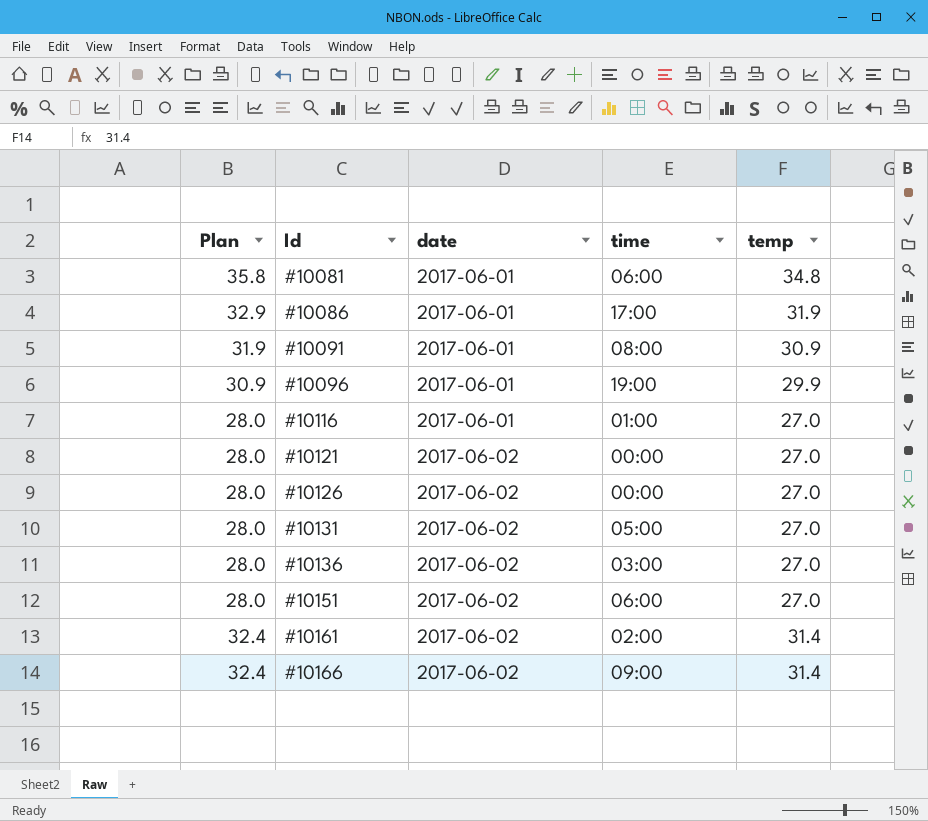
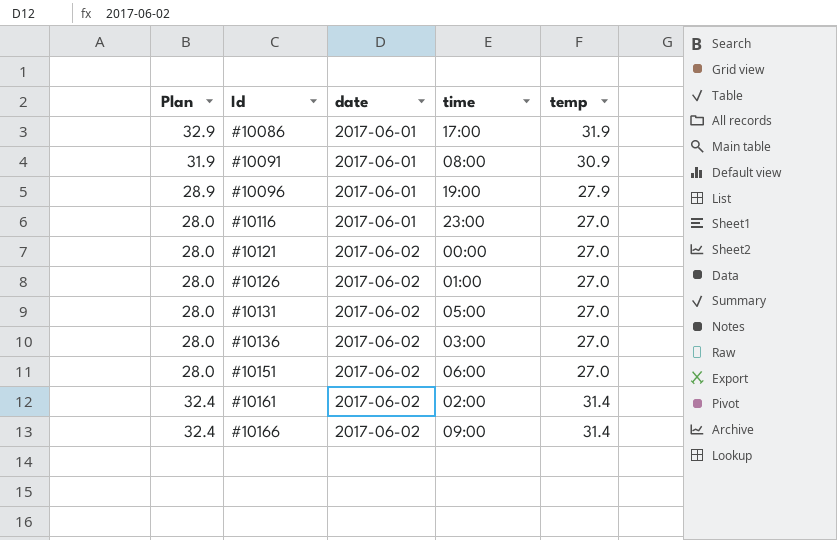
row #10081: 35.8 | 2017-06-01 | 06:00 | 34.8 -> none
#10096 | Plan: 30.9 -> 28.9
#10096 | temp: 29.9 -> 27.9
#10116 | time: 01:00 -> 23:00
#10126 | time: 00:00 -> 01:00

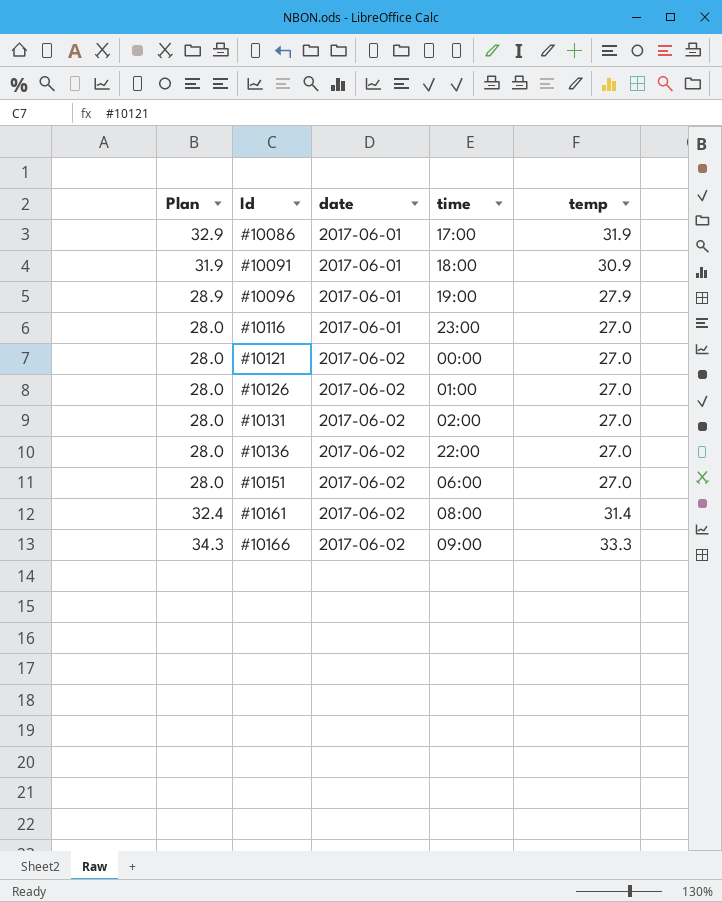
#10091 | time: 08:00 -> 18:00
#10131 | time: 05:00 -> 02:00
#10136 | time: 03:00 -> 22:00
#10161 | time: 02:00 -> 08:00
#10166 | Plan: 32.4 -> 34.3
#10166 | temp: 31.4 -> 33.3

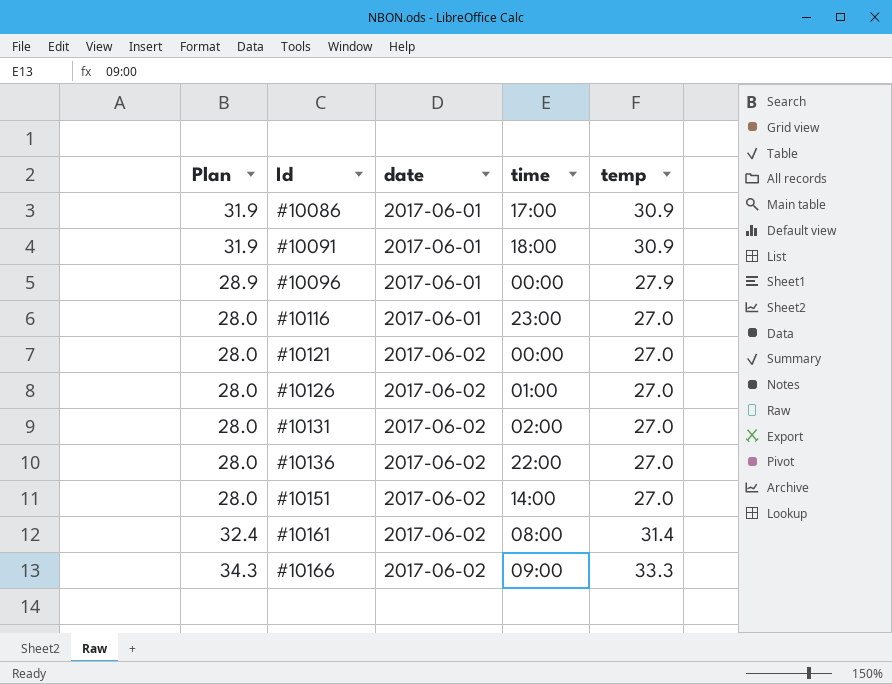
#10086 | Plan: 32.9 -> 31.9
#10086 | temp: 31.9 -> 30.9
#10096 | time: 19:00 -> 00:00
#10151 | time: 06:00 -> 14:00

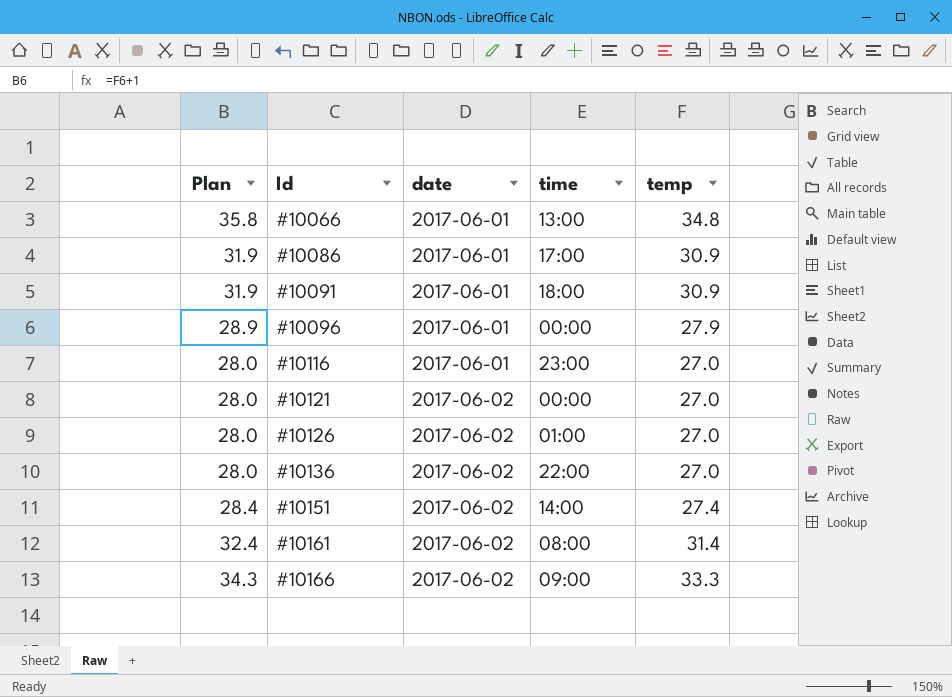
row #10131: 28.0 | 2017-06-02 | 02:00 | 27.0 -> none
row #10066: none -> 35.8 | 2017-06-01 | 13:00 | 34.8
#10151 | Plan: 28.0 -> 28.4
#10151 | temp: 27.0 -> 27.4

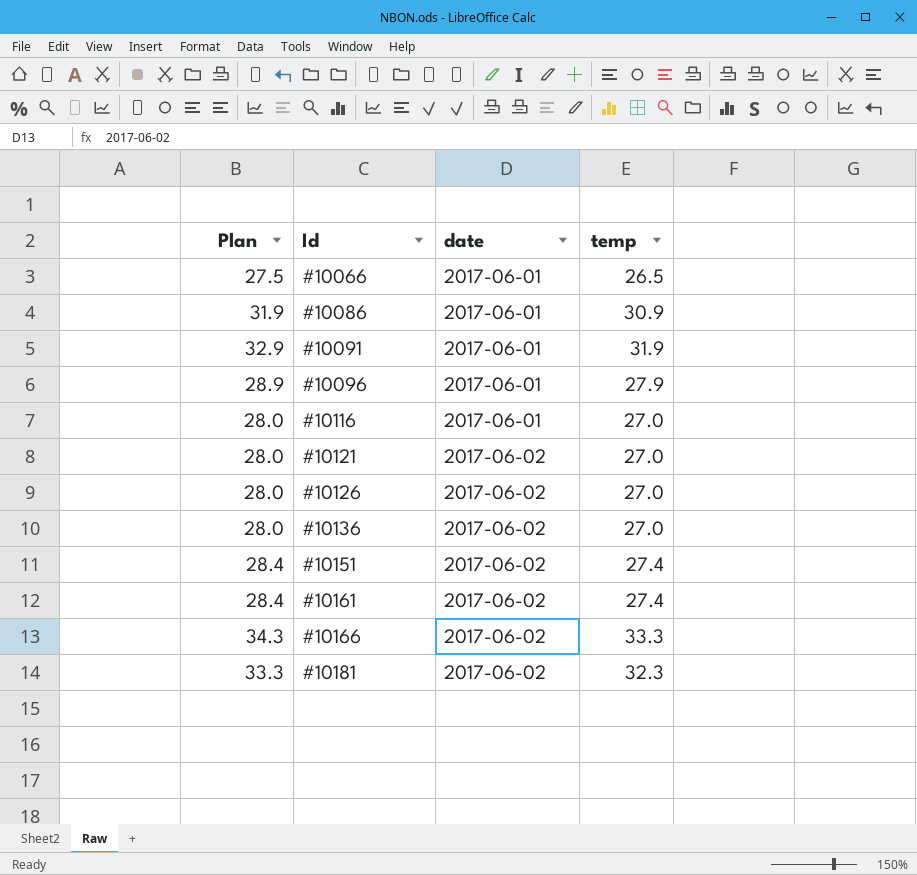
column time | position: 4 -> none
#10066 | Plan: 35.8 -> 27.5
#10066 | temp: 34.8 -> 26.5
#10091 | Plan: 31.9 -> 32.9
#10091 | temp: 30.9 -> 31.9
#10161 | Plan: 32.4 -> 28.4
#10161 | temp: 31.4 -> 27.4
row #10181: none -> 33.3 | 2017-06-02 | 32.3

